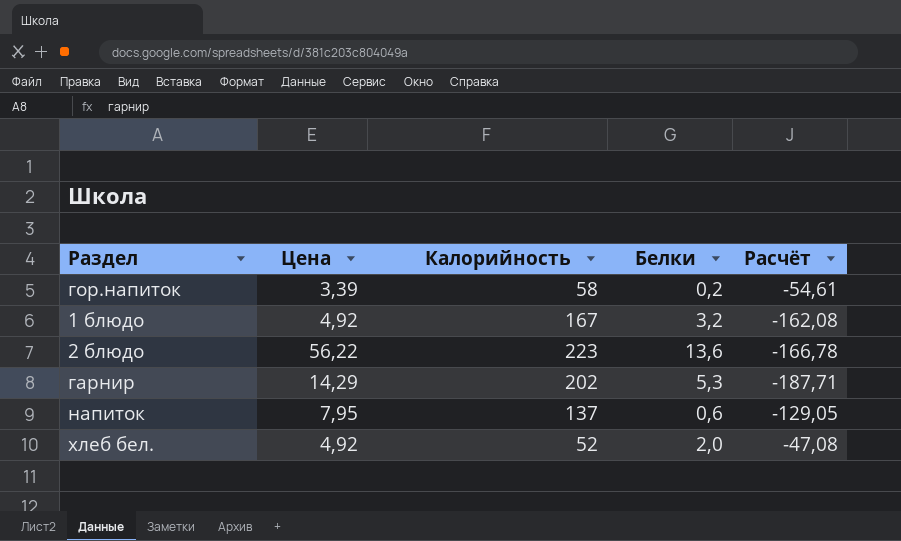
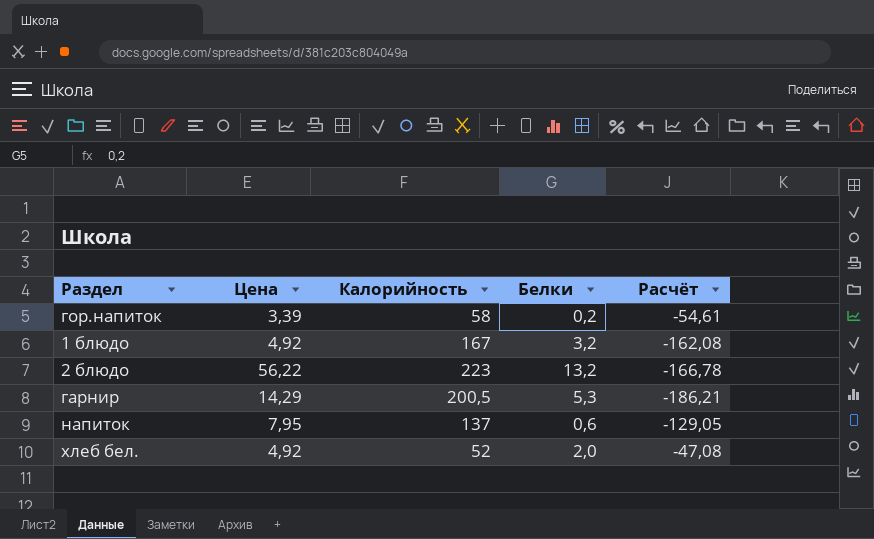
2 блюдо | Белки: 13,6 -> 13,2
гарнир | Калорийность: 202 -> 200,5
гарнир | Расчёт: -187,71 -> -186,21

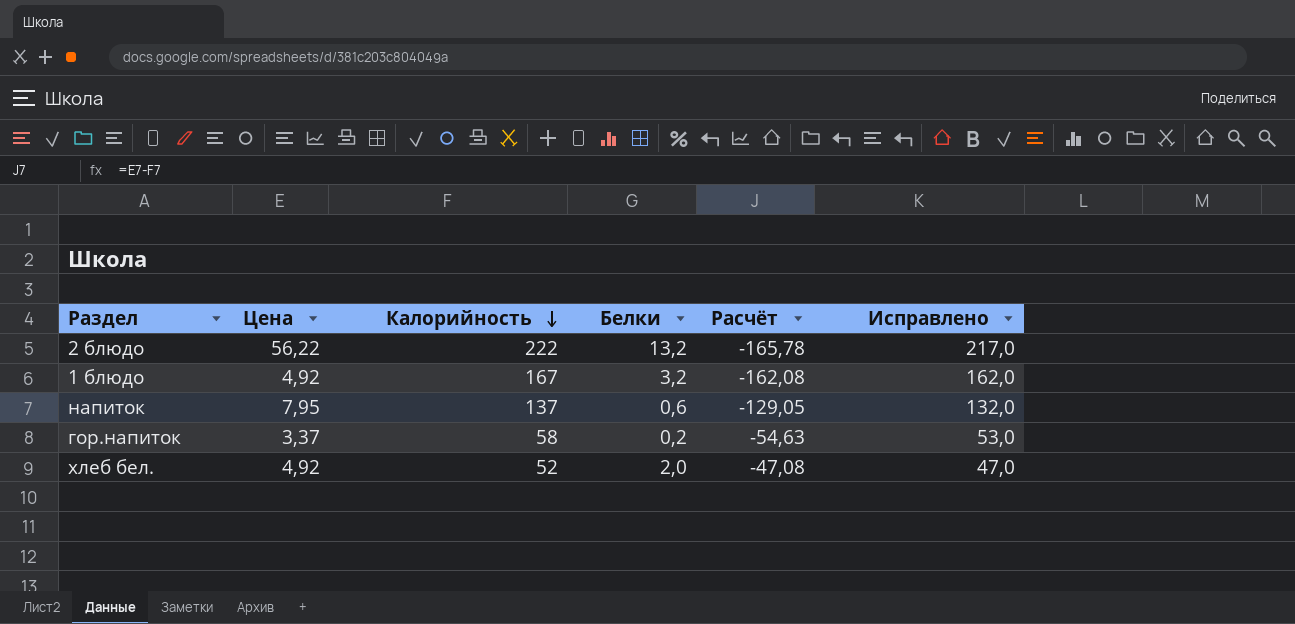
row order: none -> Калорийность descending
column Исправлено | formula: none -> [Калорийность] - 5
row гарнир: 14,29 | 200,5 | 5,3 | -186,21 -> none
2 блюдо | Калорийность: 223 -> 222
2 блюдо | Расчёт: -166,78 -> -165,78
гор.напиток | Цена: 3,39 -> 3,37
гор.напиток | Расчёт: -54,61 -> -54,63

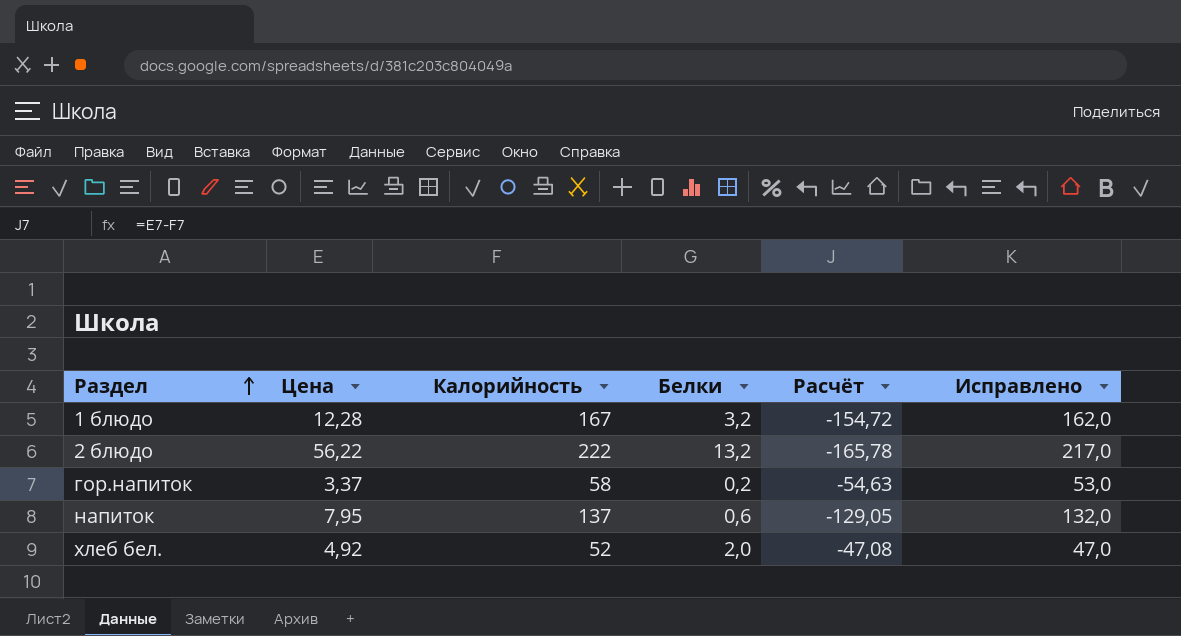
row order: Калорийность descending -> Раздел ascending
1 блюдо | Цена: 4,92 -> 12,28
1 блюдо | Расчёт: -162,08 -> -154,72

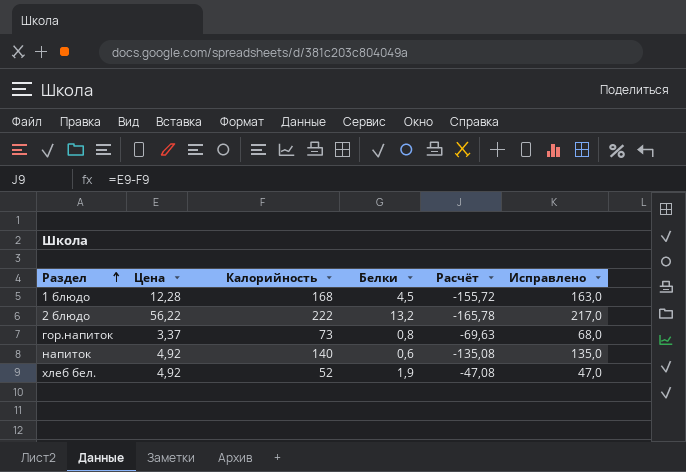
1 блюдо | Калорийность: 167 -> 168
1 блюдо | Белки: 3,2 -> 4,5
1 блюдо | Расчёт: -154,72 -> -155,72
1 блюдо | Исправлено: 162,0 -> 163,0
гор.напиток | Калорийность: 58 -> 73
гор.напиток | Белки: 0,2 -> 0,8
гор.напиток | Расчёт: -54,63 -> -69,63
гор.напиток | Исправлено: 53,0 -> 68,0
напиток | Цена: 7,95 -> 4,92
напиток | Калорийность: 137 -> 140
напиток | Расчёт: -129,05 -> -135,08
напиток | Исправлено: 132,0 -> 135,0
хлеб бел. | Белки: 2,0 -> 1,9

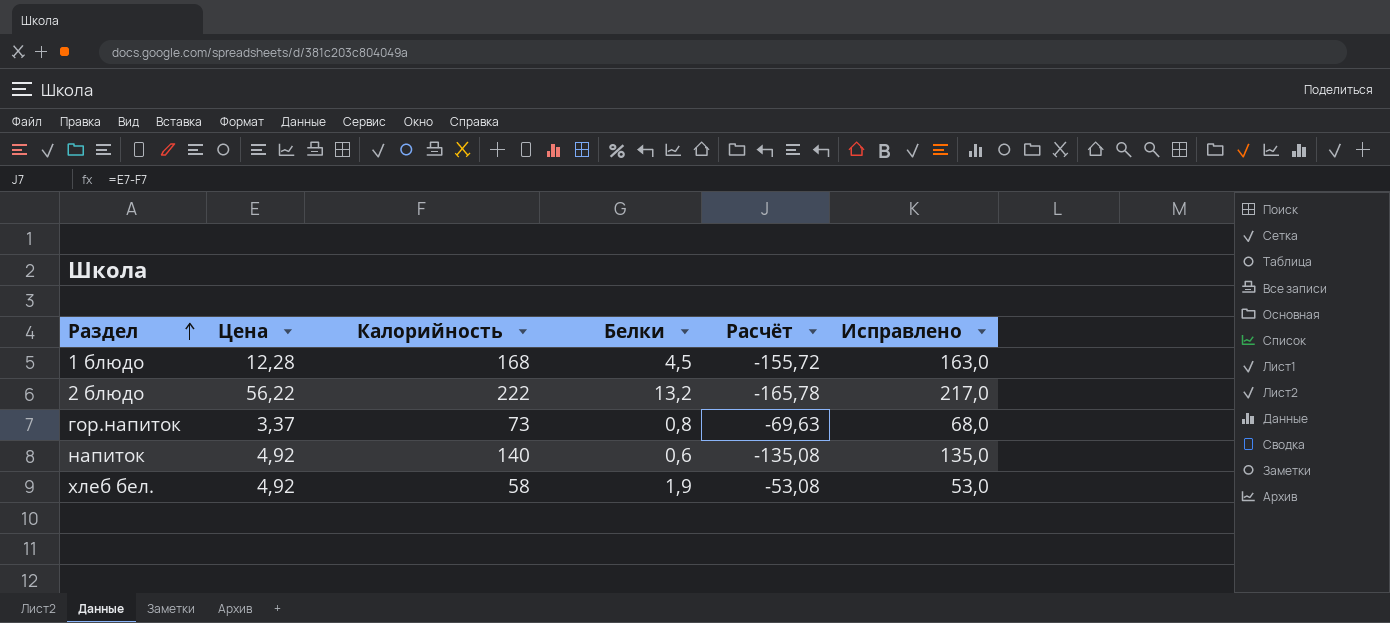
хлеб бел. | Калорийность: 52 -> 58
хлеб бел. | Расчёт: -47,08 -> -53,08
хлеб бел. | Исправлено: 47,0 -> 53,0

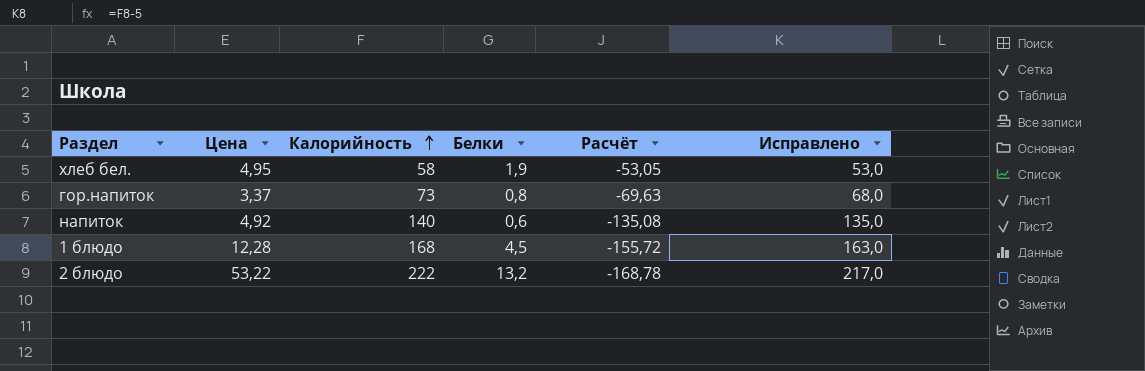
row order: Раздел ascending -> Калорийность ascending
хлеб бел. | Цена: 4,92 -> 4,95
хлеб бел. | Расчёт: -53,08 -> -53,05
2 блюдо | Цена: 56,22 -> 53,22
2 блюдо | Расчёт: -165,78 -> -168,78

